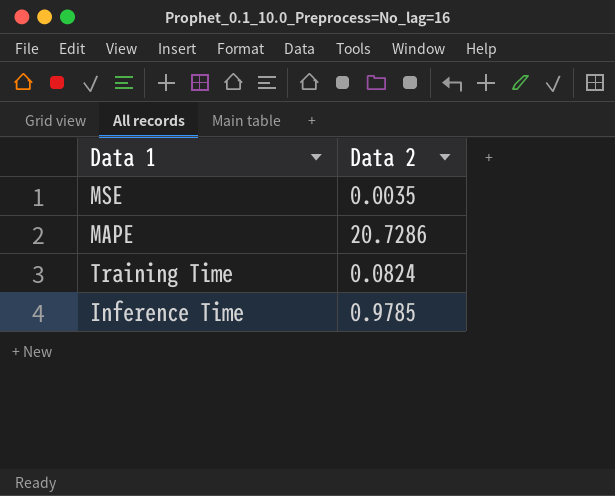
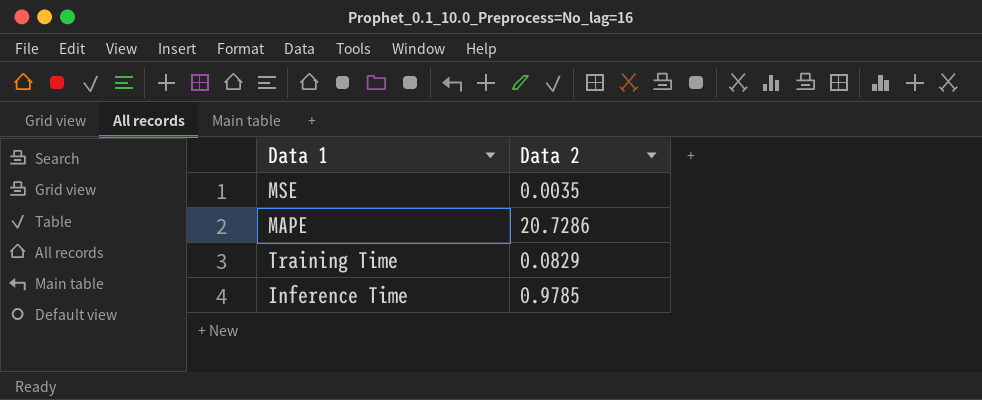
Training Time | Data 2: 0.0824 -> 0.0829

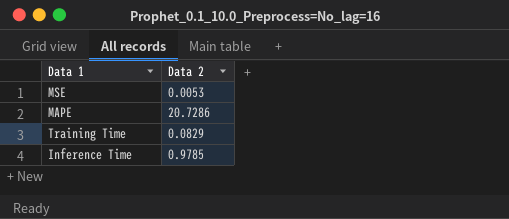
MSE | Data 2: 0.0035 -> 0.0053

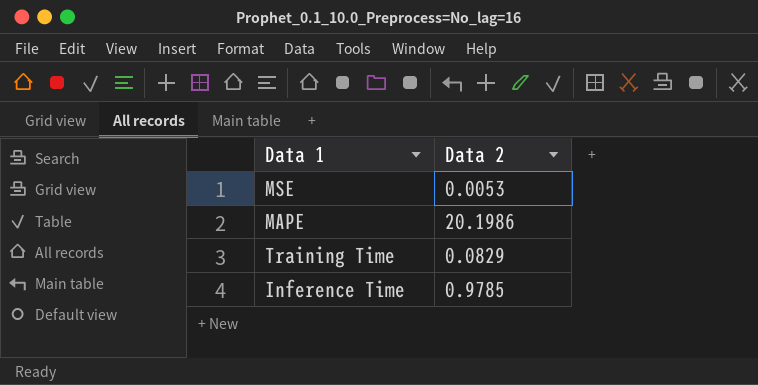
MAPE | Data 2: 20.7286 -> 20.1986

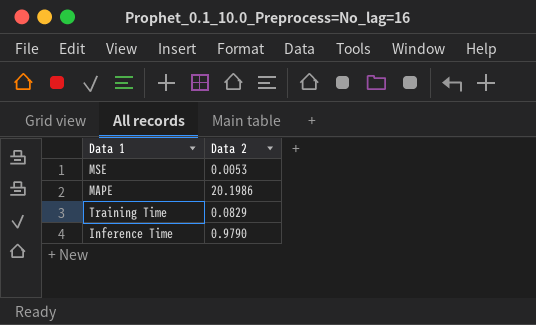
Inference Time | Data 2: 0.9785 -> 0.9790

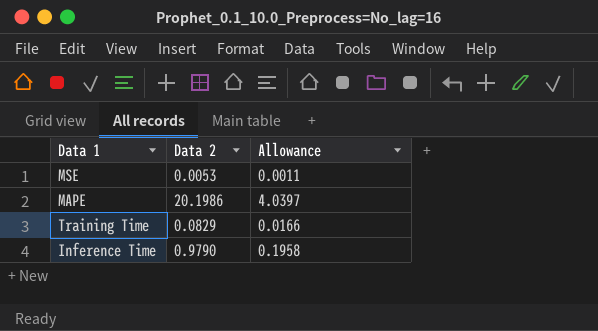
column Allowance | formula: none -> [Data 2] * 0.2

